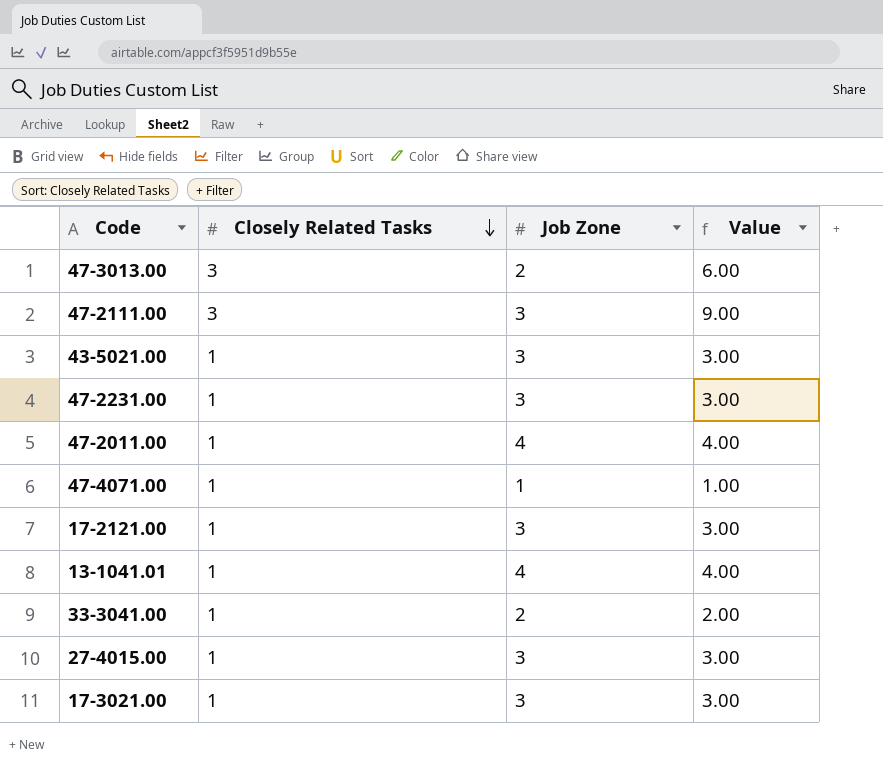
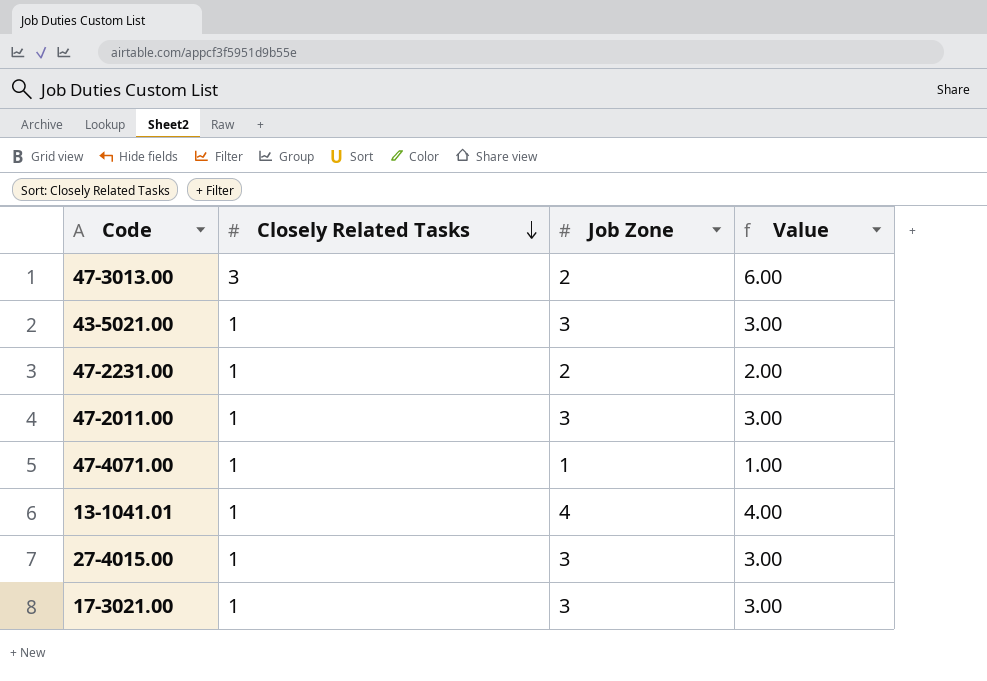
row 47-2111.00: 3 | 3 | 9.00 -> none
row 17-2121.00: 1 | 3 | 3.00 -> none
row 33-3041.00: 1 | 2 | 2.00 -> none
47-2231.00 | Job Zone: 3 -> 2
47-2231.00 | Value: 3.00 -> 2.00
47-2011.00 | Job Zone: 4 -> 3
47-2011.00 | Value: 4.00 -> 3.00

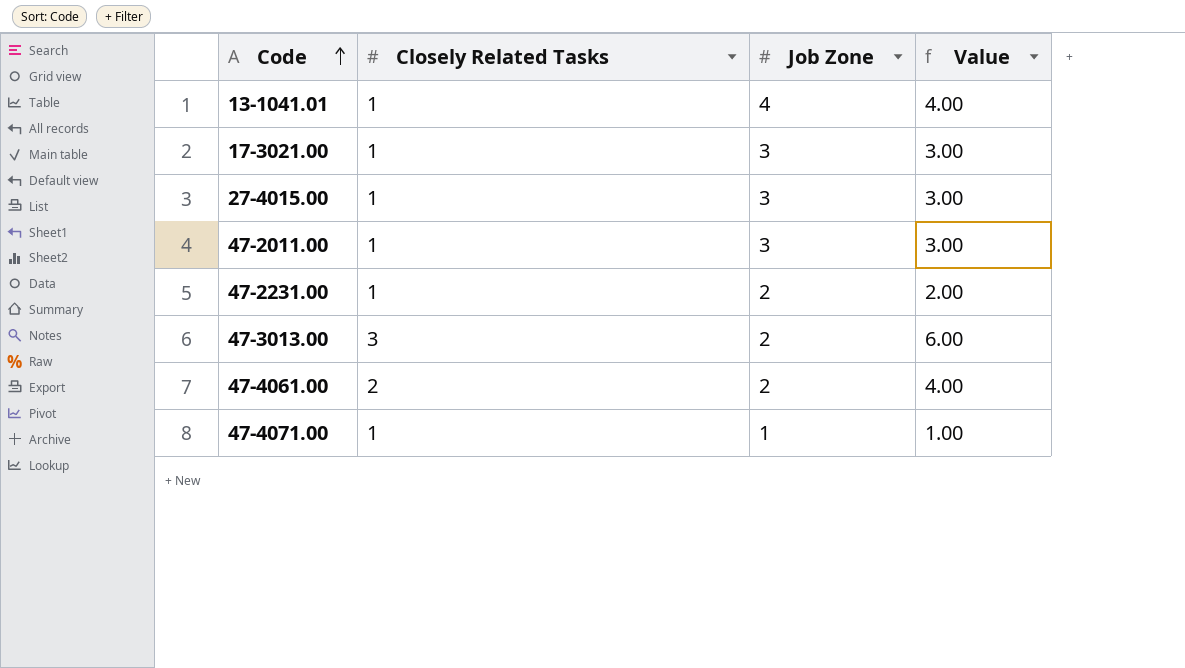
row order: Closely Related Tasks descending -> Code ascending
row 43-5021.00: 1 | 3 | 3.00 -> none
row 47-4061.00: none -> 2 | 2 | 4.00

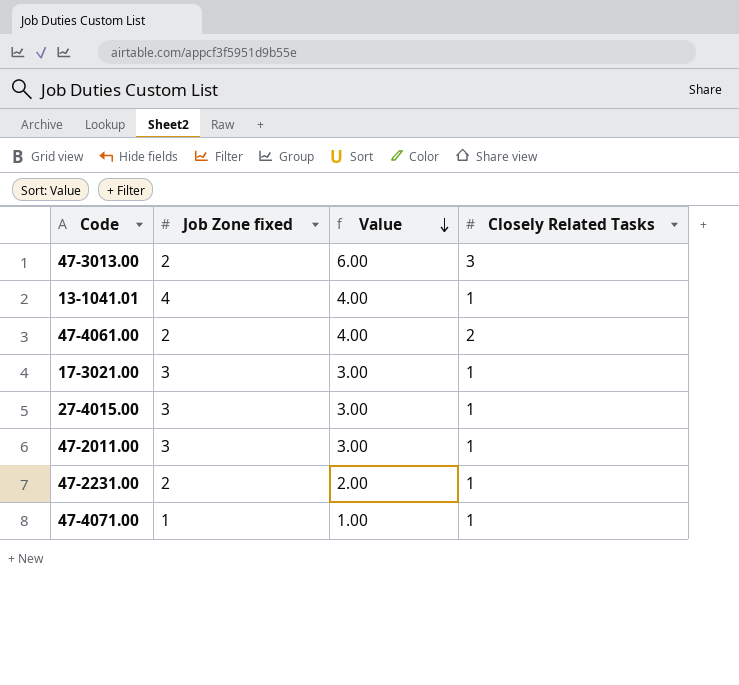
row order: Code ascending -> Value descending
column name: Job Zone -> Job Zone fixed
column Closely Related Tasks | position: 2 -> 4

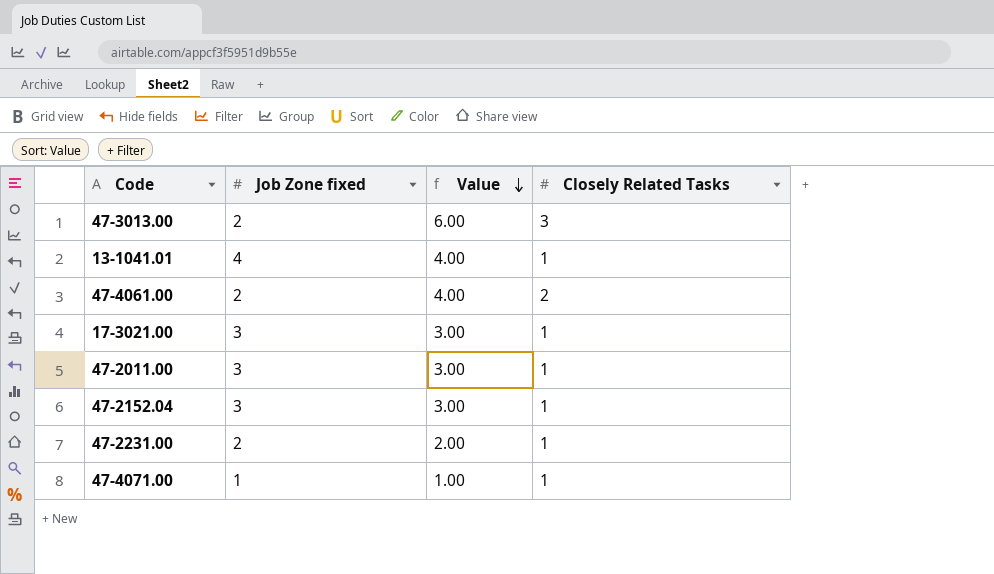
row 27-4015.00: 3 | 3.00 | 1 -> none
row 47-2152.04: none -> 3 | 3.00 | 1

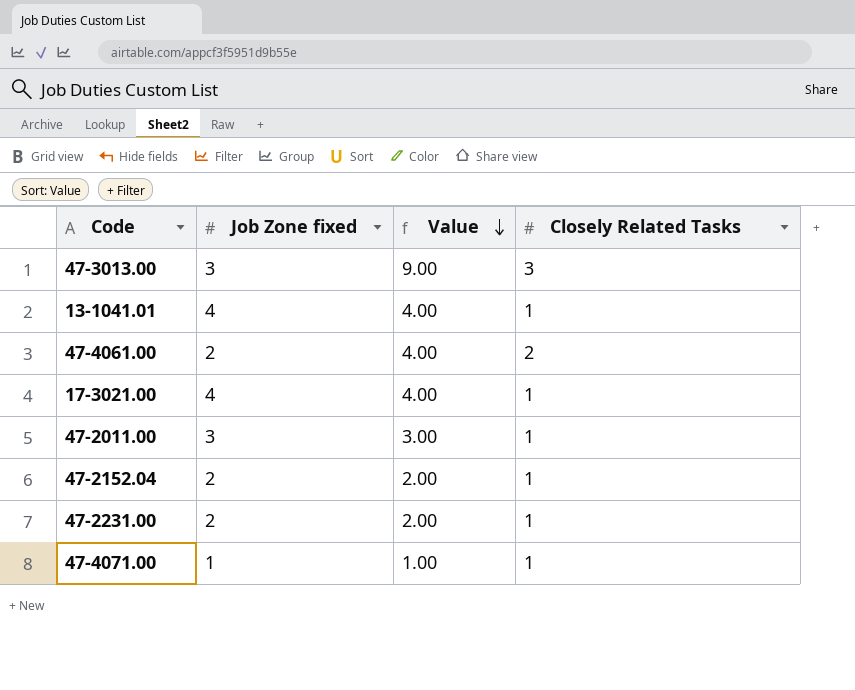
47-3013.00 | Job Zone fixed: 2 -> 3
47-3013.00 | Value: 6.00 -> 9.00
17-3021.00 | Job Zone fixed: 3 -> 4
17-3021.00 | Value: 3.00 -> 4.00
47-2152.04 | Job Zone fixed: 3 -> 2
47-2152.04 | Value: 3.00 -> 2.00

